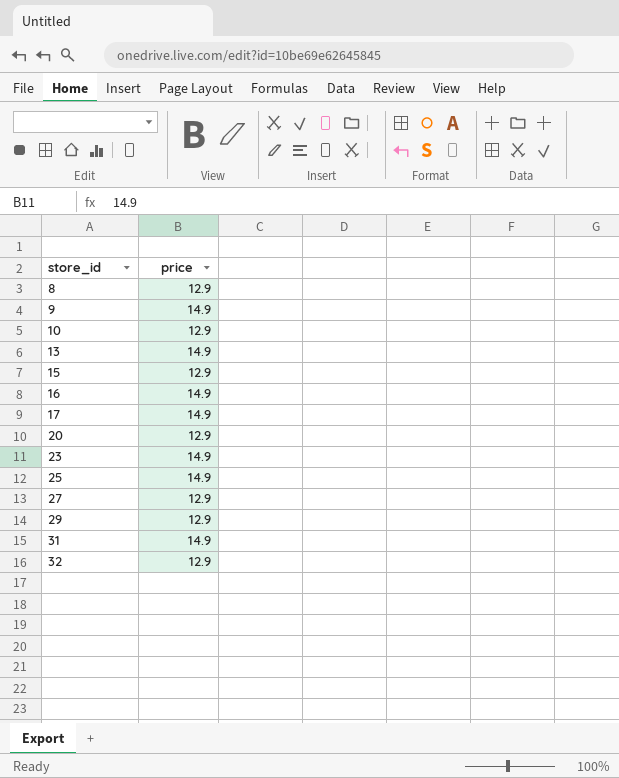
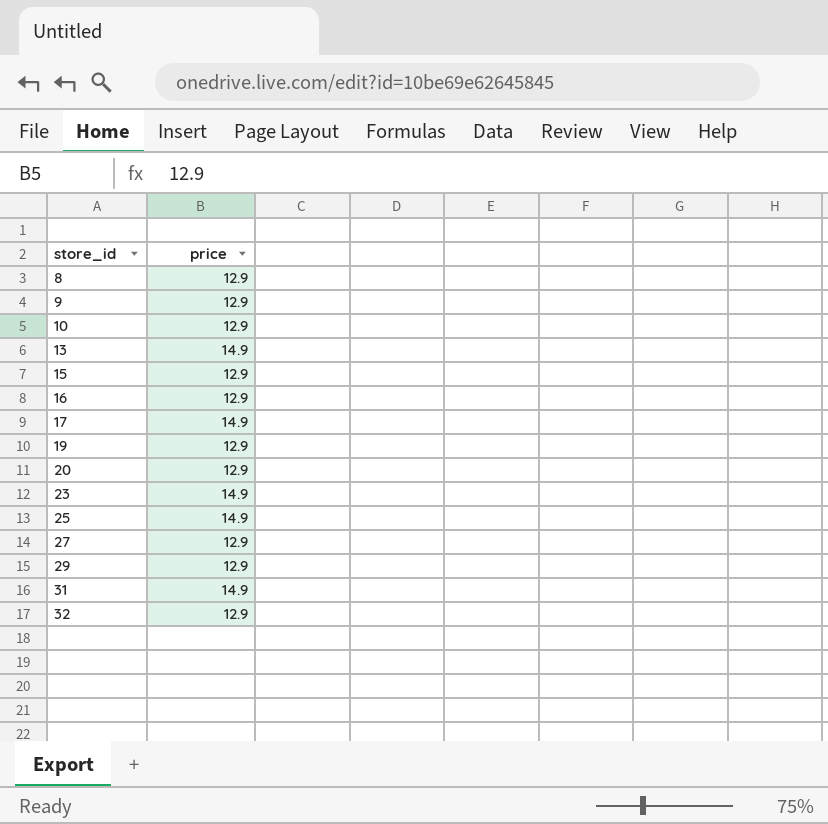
9 | price: 14.9 -> 12.9
16 | price: 14.9 -> 12.9
row 19: none -> 12.9

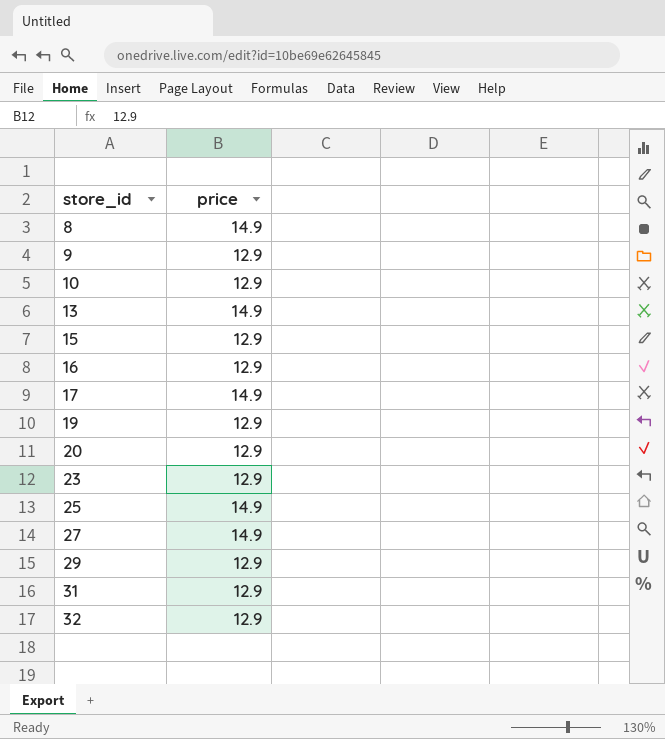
8 | price: 12.9 -> 14.9
23 | price: 14.9 -> 12.9
27 | price: 12.9 -> 14.9
31 | price: 14.9 -> 12.9

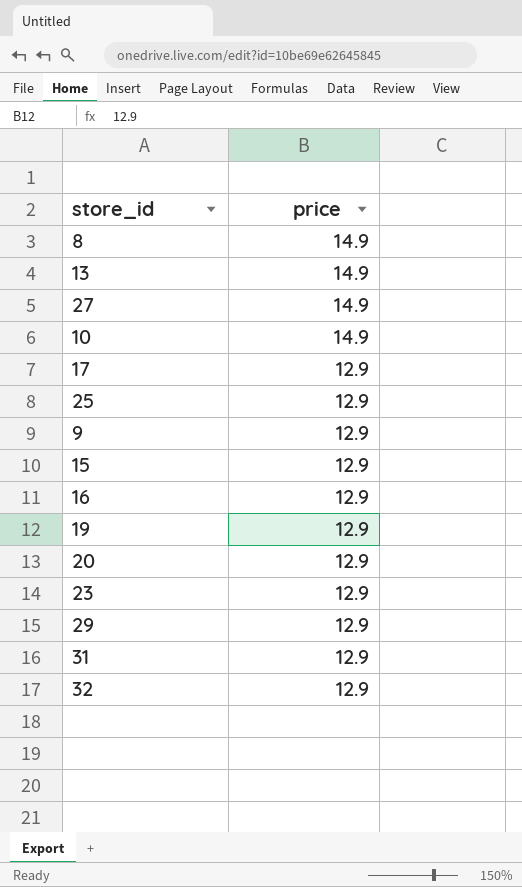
row order: store_id ascending -> price descending
10 | price: 12.9 -> 14.9
17 | price: 14.9 -> 12.9
25 | price: 14.9 -> 12.9

